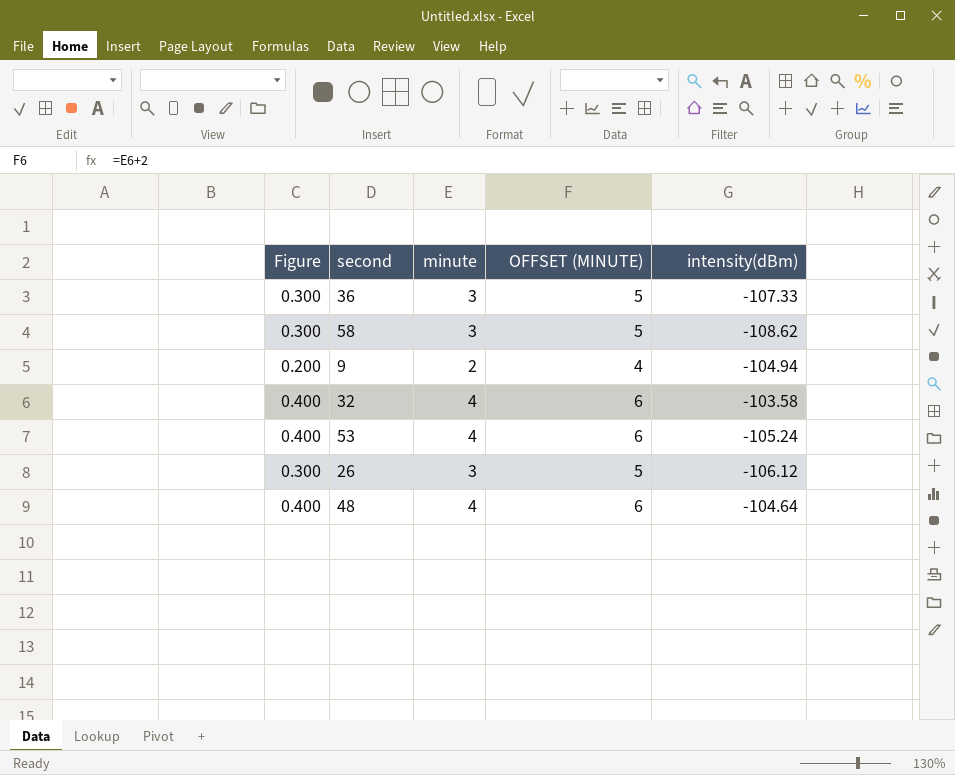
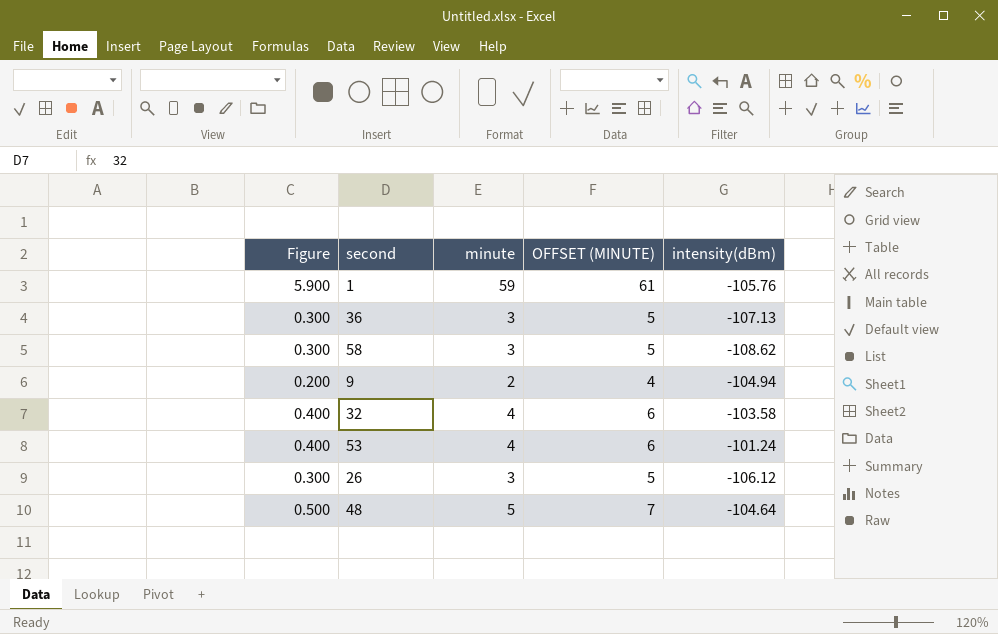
row 1: none -> 5.900 | 59 | 61 | -105.76
36 | intensity(dBm): -107.33 -> -107.13
53 | intensity(dBm): -105.24 -> -101.24
48 | Figure: 0.400 -> 0.500
48 | minute: 4 -> 5
48 | OFFSET (MINUTE): 6 -> 7

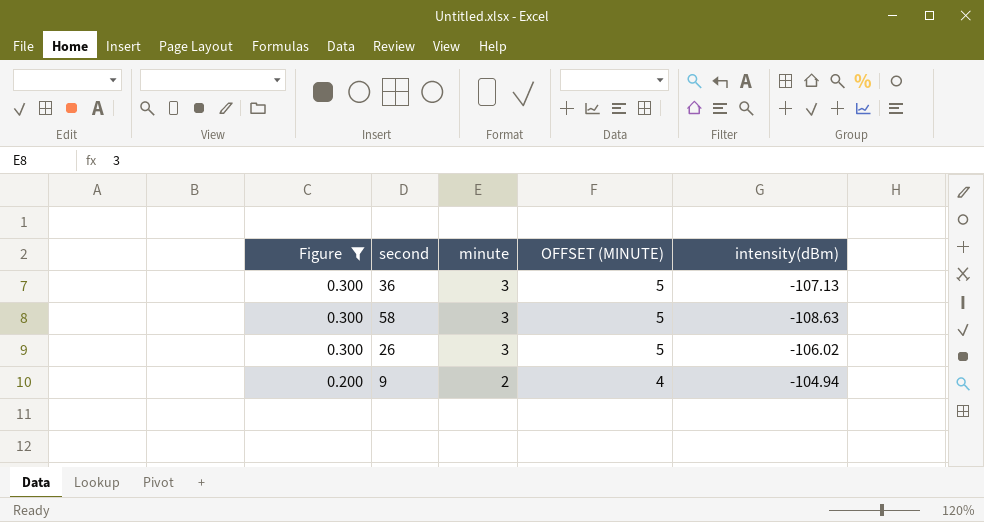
filter: none -> Figure <= 0.300
row order: none -> Figure descending
58 | intensity(dBm): -108.62 -> -108.63
26 | intensity(dBm): -106.12 -> -106.02

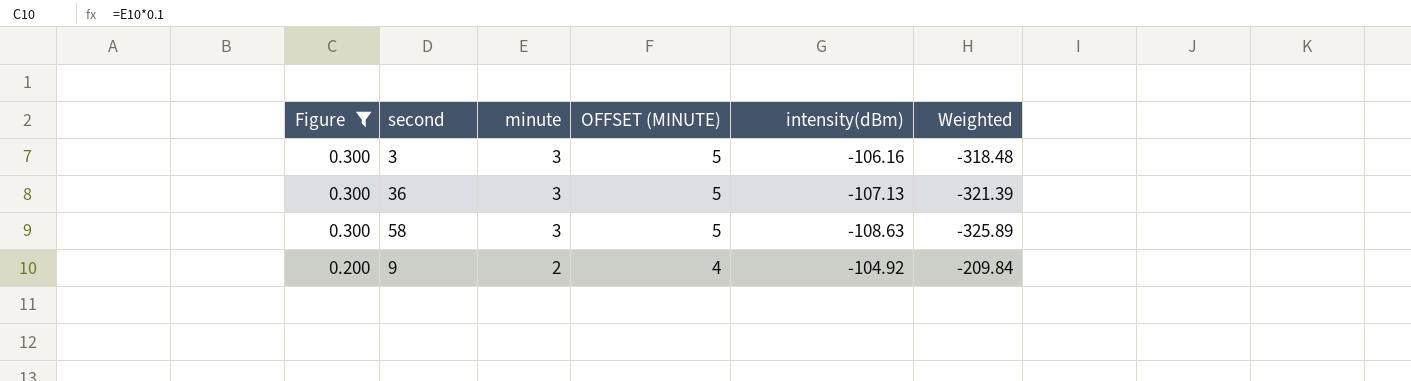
column Weighted | formula: none -> [minute] * [intensity(dBm)]
row 26: 0.300 | 3 | 5 | -106.02 -> none
row 3: none -> 0.300 | 3 | 5 | -106.16 | -318.48
9 | intensity(dBm): -104.94 -> -104.92

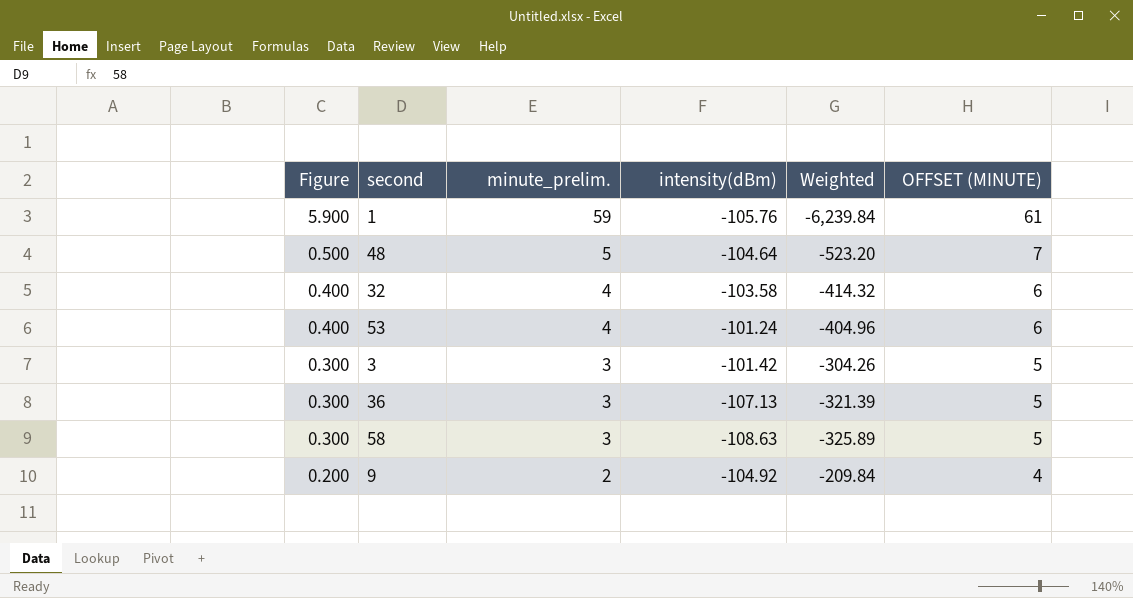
filter: Figure <= 0.300 -> none
column name: minute -> minute_prelim.
column OFFSET (MINUTE) | position: 4 -> 6
3 | intensity(dBm): -106.16 -> -101.42
3 | Weighted: -318.48 -> -304.26

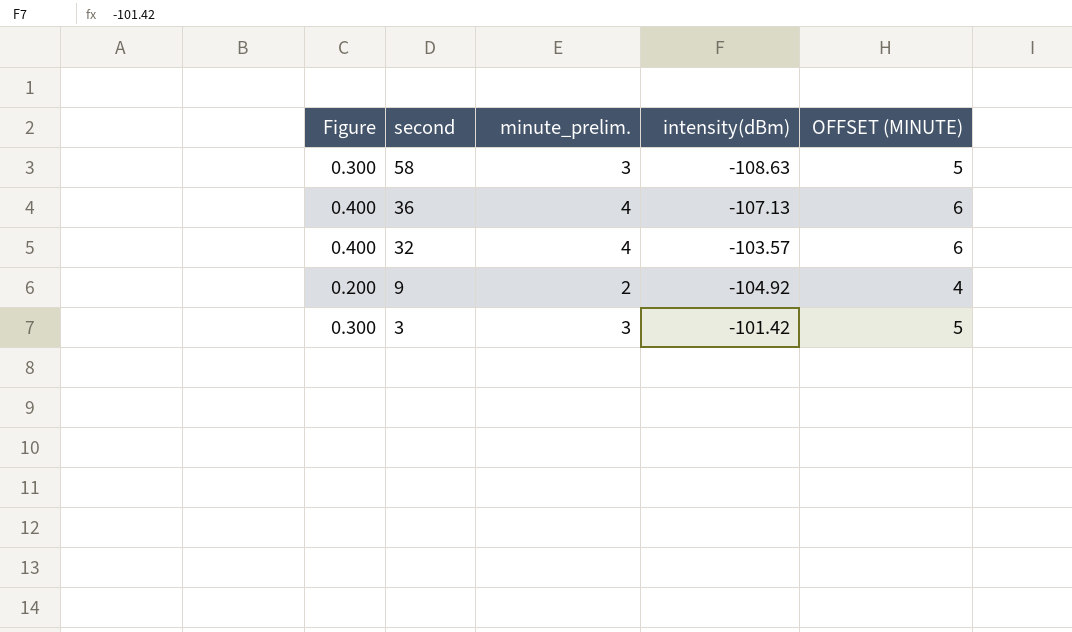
row order: Figure descending -> second descending
column Weighted | formula: [minute_prelim.] * [intensity(dBm)] -> none
row 1: 5.900 | 59 | -105.76 | -6,239.84 | 61 -> none
row 48: 0.500 | 5 | -104.64 | -523.20 | 7 -> none
row 53: 0.400 | 4 | -101.24 | -404.96 | 6 -> none
36 | Figure: 0.300 -> 0.400
36 | minute_prelim.: 3 -> 4
36 | OFFSET (MINUTE): 5 -> 6
32 | intensity(dBm): -103.58 -> -103.57

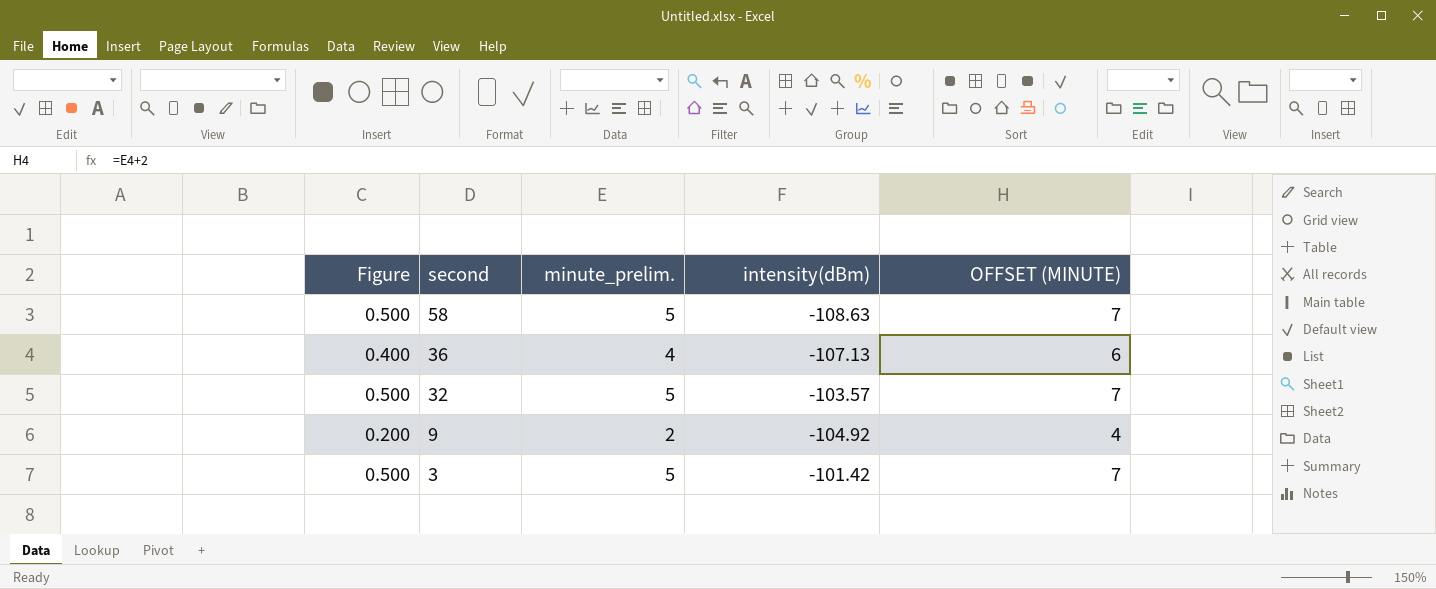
58 | Figure: 0.300 -> 0.500
58 | minute_prelim.: 3 -> 5
58 | OFFSET (MINUTE): 5 -> 7
32 | Figure: 0.400 -> 0.500
32 | minute_prelim.: 4 -> 5
32 | OFFSET (MINUTE): 6 -> 7
3 | Figure: 0.300 -> 0.500
3 | minute_prelim.: 3 -> 5
3 | OFFSET (MINUTE): 5 -> 7

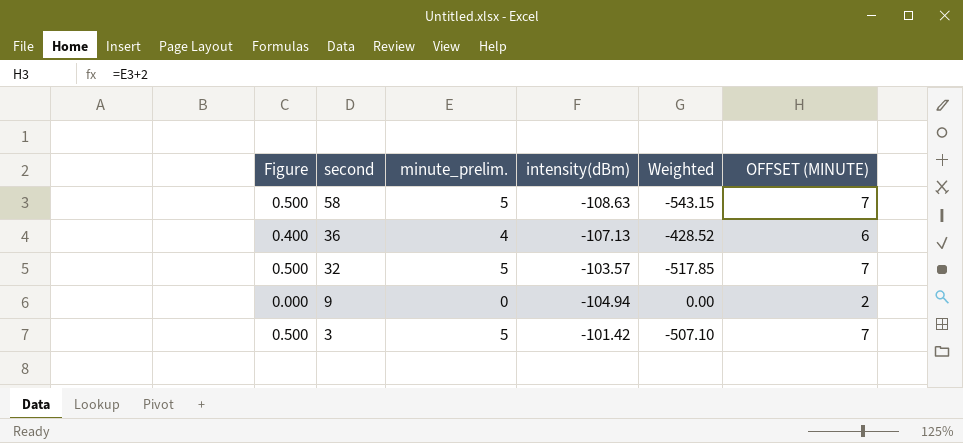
column Weighted | formula: none -> [minute_prelim.] * [intensity(dBm)]
9 | Figure: 0.200 -> 0.000
9 | minute_prelim.: 2 -> 0
9 | intensity(dBm): -104.92 -> -104.94
9 | OFFSET (MINUTE): 4 -> 2

